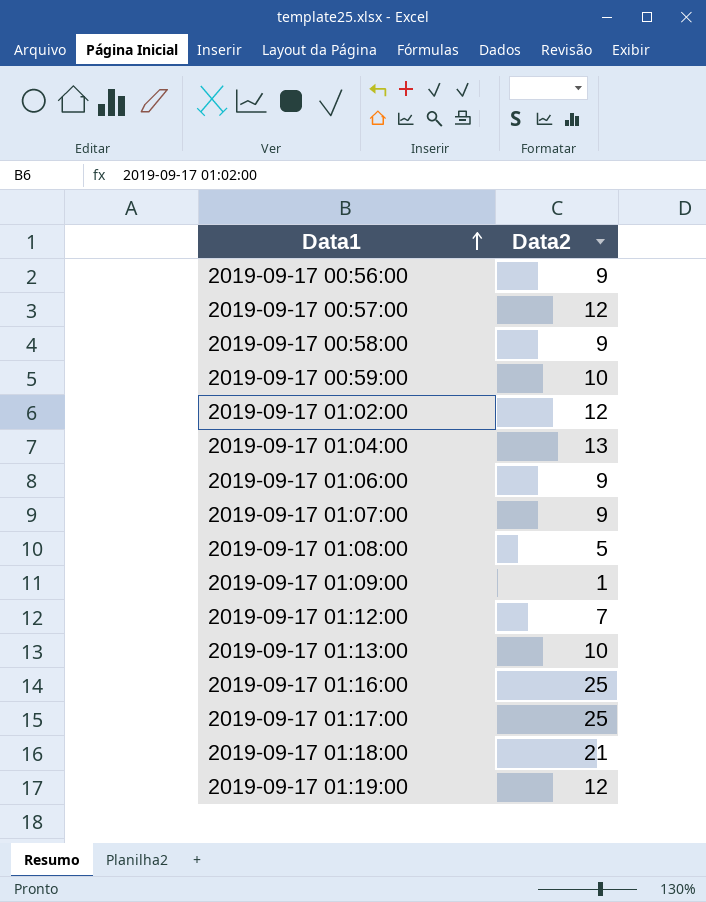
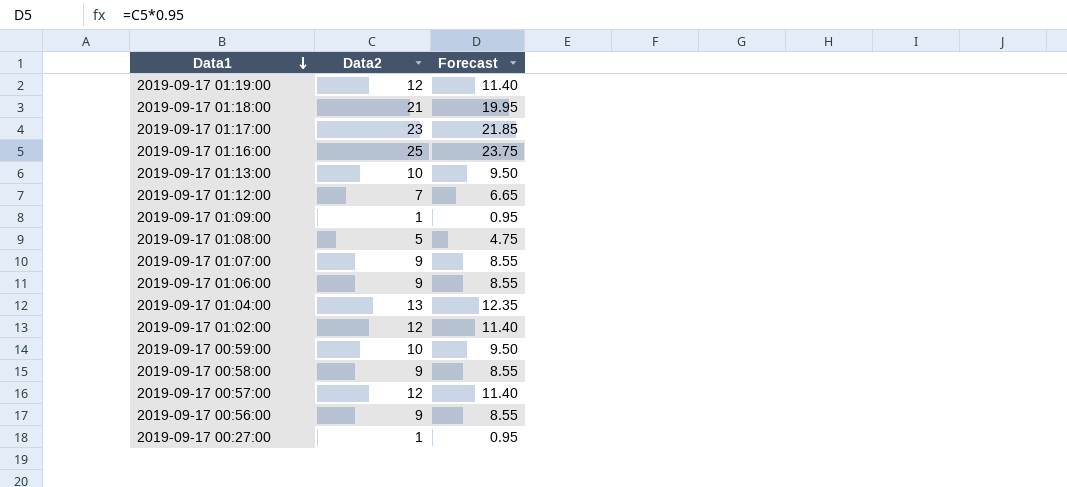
row order: Data1 ascending -> Data1 descending
column Forecast | formula: none -> [Data2] * 0.95
2019-09-17 01:17:00 | Data2: 25 -> 23
row 2019-09-17 00:27:00: none -> 1 | 0.95

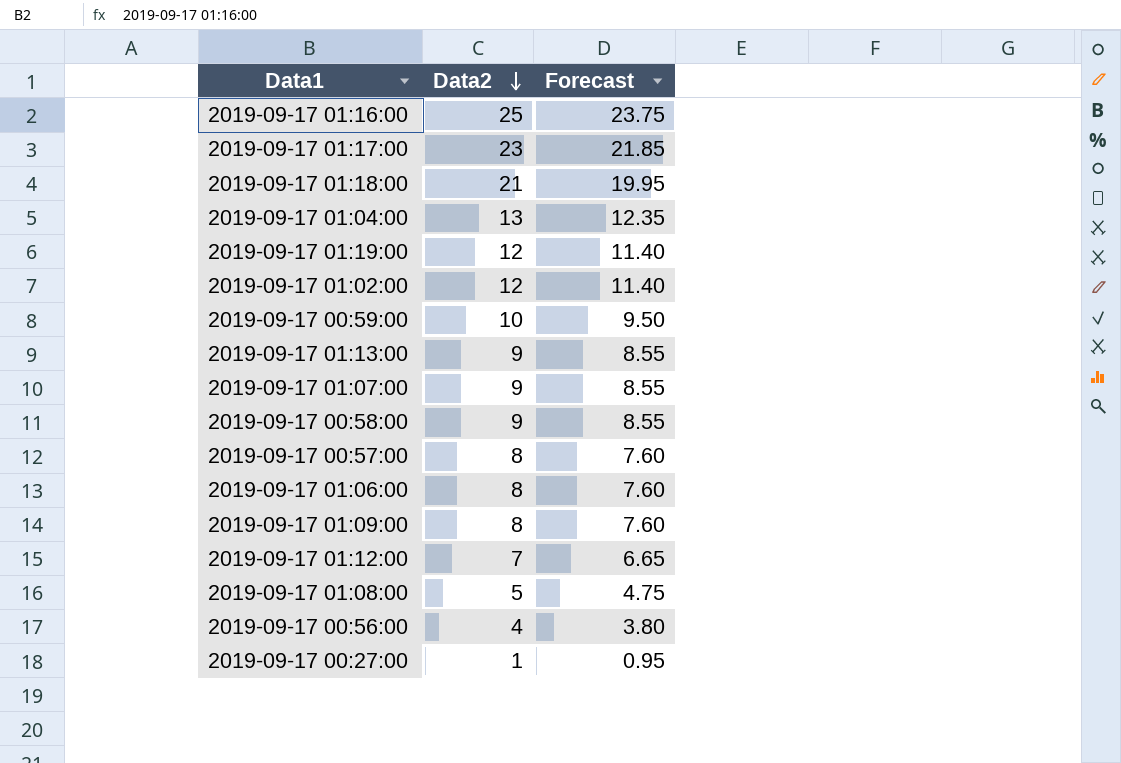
row order: Data1 descending -> Data2 descending
2019-09-17 01:13:00 | Data2: 10 -> 9
2019-09-17 01:13:00 | Forecast: 9.50 -> 8.55
2019-09-17 00:57:00 | Data2: 12 -> 8
2019-09-17 00:57:00 | Forecast: 11.40 -> 7.60
2019-09-17 01:06:00 | Data2: 9 -> 8
2019-09-17 01:06:00 | Forecast: 8.55 -> 7.60
2019-09-17 01:09:00 | Data2: 1 -> 8
2019-09-17 01:09:00 | Forecast: 0.95 -> 7.60
2019-09-17 00:56:00 | Data2: 9 -> 4
2019-09-17 00:56:00 | Forecast: 8.55 -> 3.80

